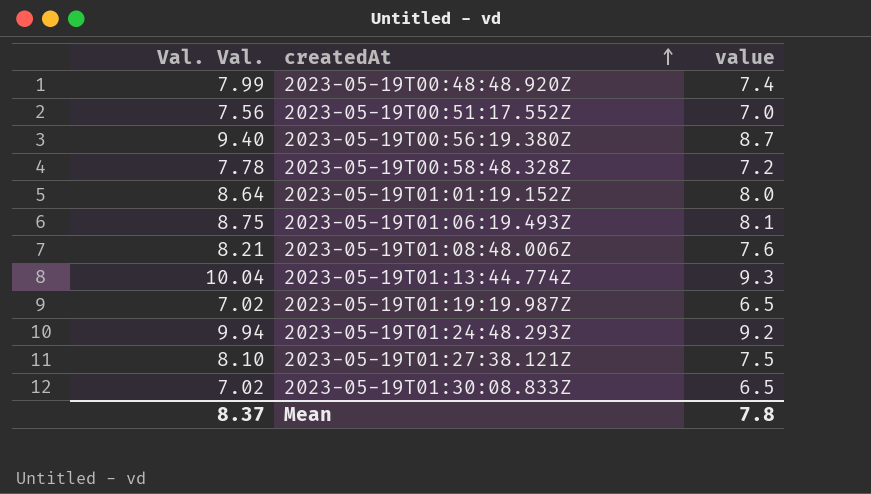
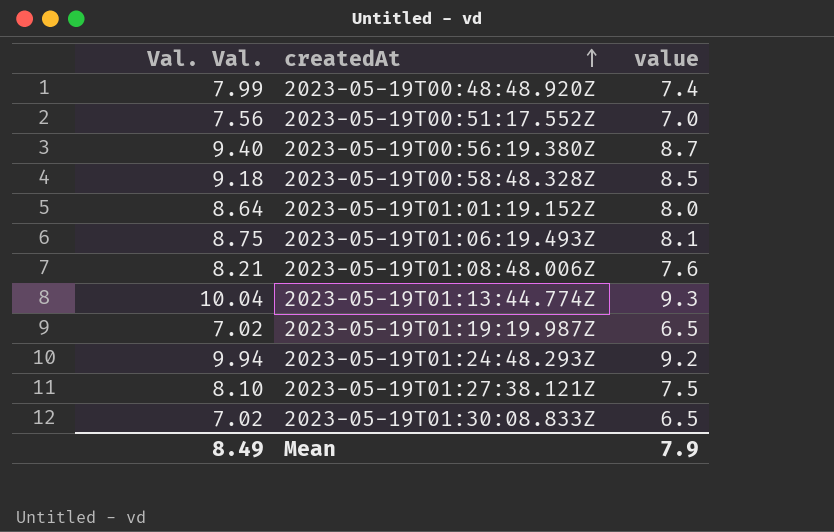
2023-05-19T00:58:48.328Z | Val. Val.: 7.78 -> 9.18
2023-05-19T00:58:48.328Z | value: 7.2 -> 8.5
Mean | Val. Val.: 8.37 -> 8.49
Mean | value: 7.8 -> 7.9

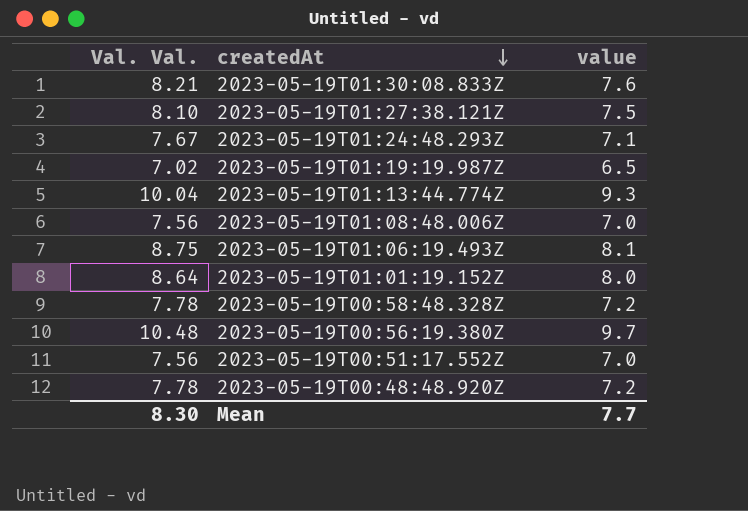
row order: createdAt ascending -> createdAt descending
2023-05-19T01:30:08.833Z | Val. Val.: 7.02 -> 8.21
2023-05-19T01:30:08.833Z | value: 6.5 -> 7.6
2023-05-19T01:24:48.293Z | Val. Val.: 9.94 -> 7.67
2023-05-19T01:24:48.293Z | value: 9.2 -> 7.1
2023-05-19T01:08:48.006Z | Val. Val.: 8.21 -> 7.56
2023-05-19T01:08:48.006Z | value: 7.6 -> 7.0
2023-05-19T00:58:48.328Z | Val. Val.: 9.18 -> 7.78
2023-05-19T00:58:48.328Z | value: 8.5 -> 7.2
2023-05-19T00:56:19.380Z | Val. Val.: 9.40 -> 10.48
2023-05-19T00:56:19.380Z | value: 8.7 -> 9.7
2023-05-19T00:48:48.920Z | Val. Val.: 7.99 -> 7.78
2023-05-19T00:48:48.920Z | value: 7.4 -> 7.2
Mean | Val. Val.: 8.49 -> 8.30
Mean | value: 7.9 -> 7.7

